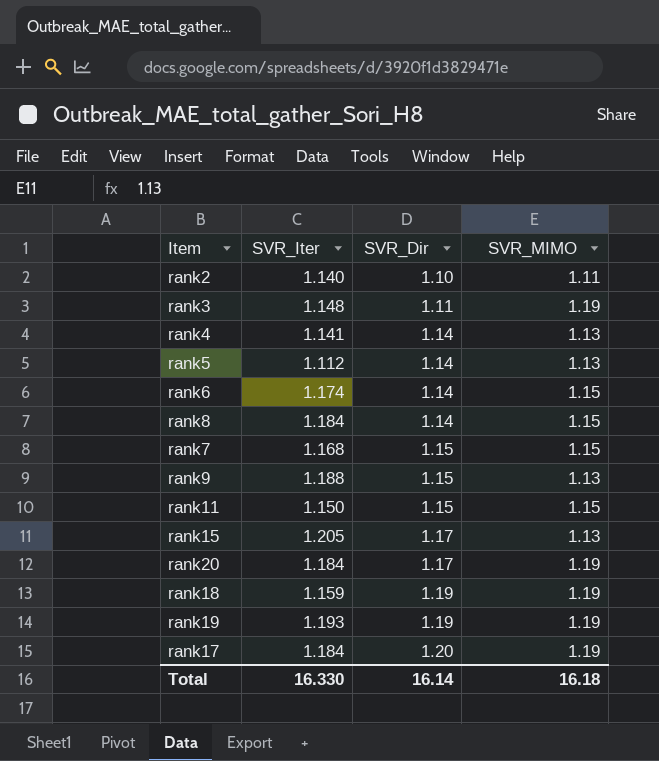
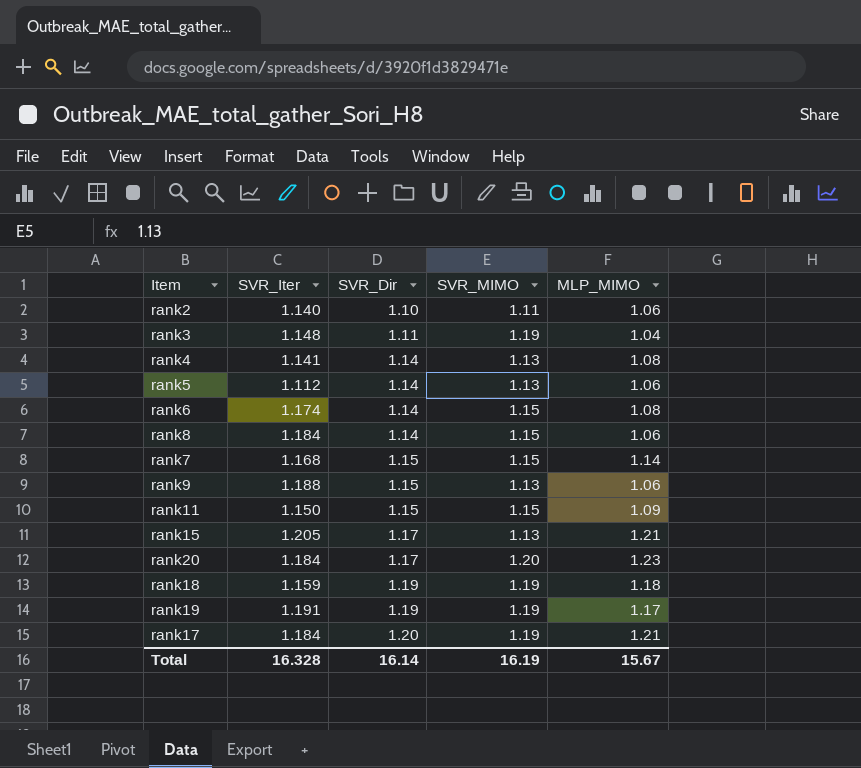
column MLP_MIMO | position: none -> 5
rank20 | SVR_MIMO: 1.19 -> 1.20
rank19 | SVR_Iter: 1.193 -> 1.191
Total | SVR_Iter: 16.330 -> 16.328
Total | SVR_MIMO: 16.18 -> 16.19

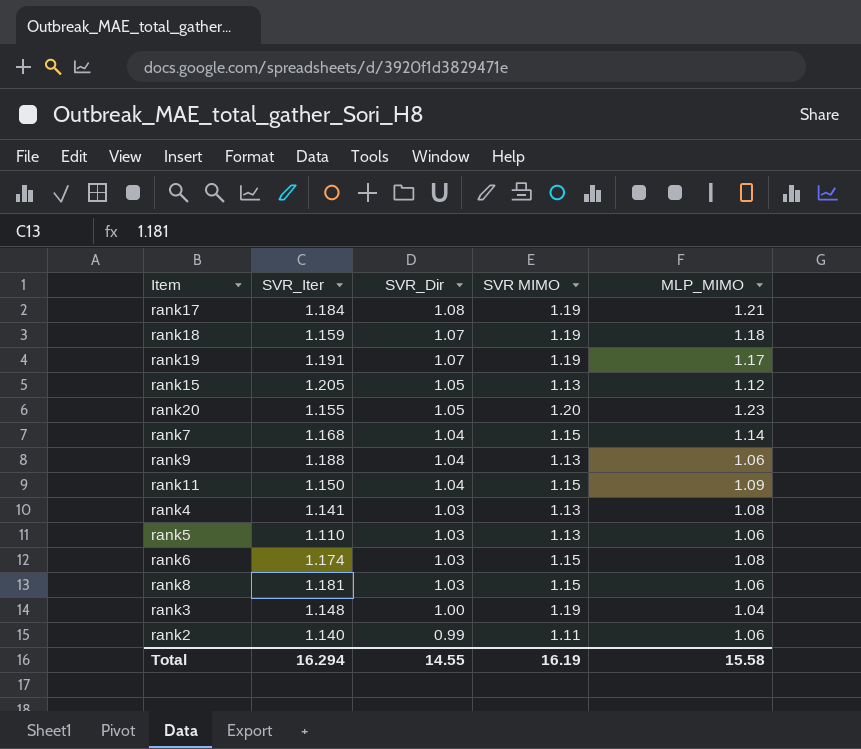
row order: SVR_Dir ascending -> SVR_Dir descending
column name: SVR_MIMO -> SVR MIMO
rank17 | SVR_Dir: 1.20 -> 1.08
rank18 | SVR_Dir: 1.19 -> 1.07
rank19 | SVR_Dir: 1.19 -> 1.07
rank15 | SVR_Dir: 1.17 -> 1.05
rank15 | MLP_MIMO: 1.21 -> 1.12
rank20 | SVR_Iter: 1.184 -> 1.155
rank20 | SVR_Dir: 1.17 -> 1.05
rank7 | SVR_Dir: 1.15 -> 1.04
rank9 | SVR_Dir: 1.15 -> 1.04
rank11 | SVR_Dir: 1.15 -> 1.04
rank4 | SVR_Dir: 1.14 -> 1.03
rank5 | SVR_Iter: 1.112 -> 1.110
rank5 | SVR_Dir: 1.14 -> 1.03
rank6 | SVR_Dir: 1.14 -> 1.03
rank8 | SVR_Iter: 1.184 -> 1.181
rank8 | SVR_Dir: 1.14 -> 1.03
rank3 | SVR_Dir: 1.11 -> 1.00
rank2 | SVR_Dir: 1.10 -> 0.99
Total | SVR_Iter: 16.328 -> 16.294
Total | SVR_Dir: 16.14 -> 14.55
Total | MLP_MIMO: 15.67 -> 15.58

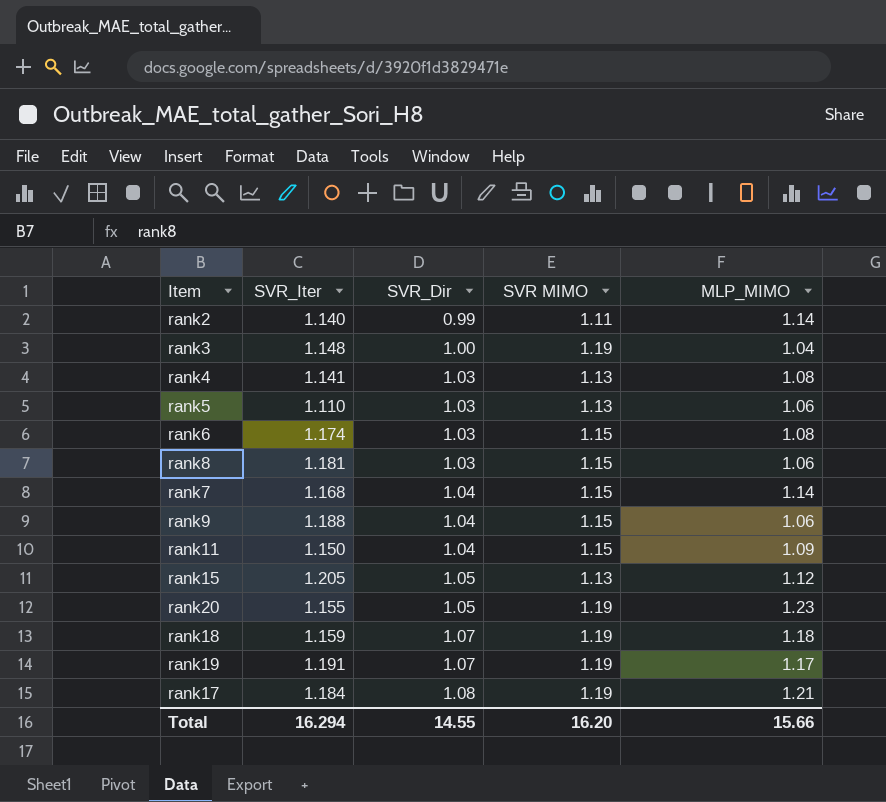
row order: SVR_Dir descending -> SVR_Dir ascending
rank2 | MLP_MIMO: 1.06 -> 1.14
rank9 | SVR MIMO: 1.13 -> 1.15
rank20 | SVR MIMO: 1.20 -> 1.19
Total | SVR MIMO: 16.19 -> 16.20
Total | MLP_MIMO: 15.58 -> 15.66

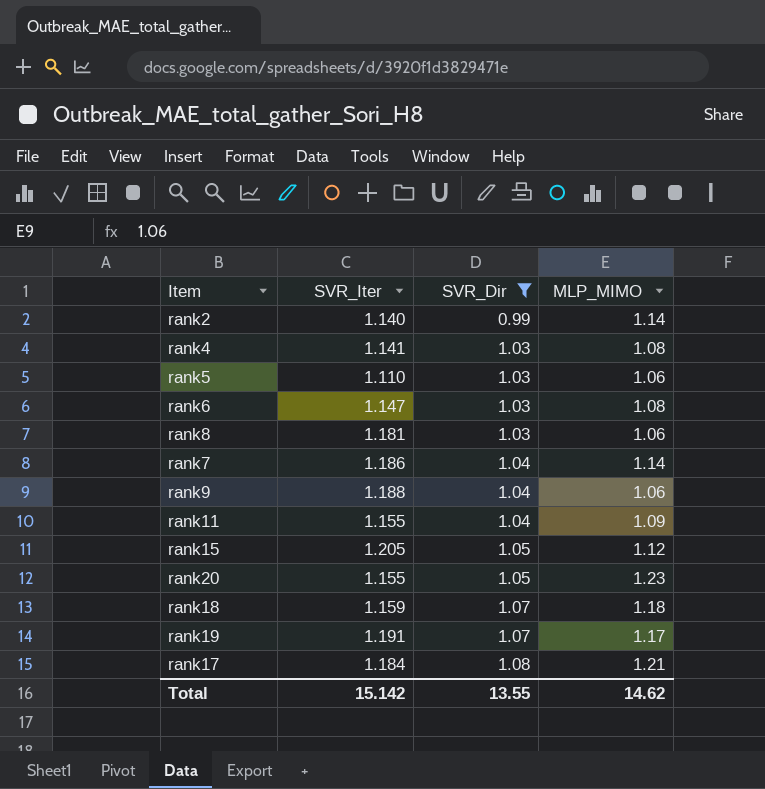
filter: none -> SVR_Dir != 1.00
column SVR MIMO | position: 4 -> none
rank6 | SVR_Iter: 1.174 -> 1.147
rank7 | SVR_Iter: 1.168 -> 1.186
rank11 | SVR_Iter: 1.150 -> 1.155
Total | SVR_Iter: 16.294 -> 15.142
Total | SVR_Dir: 14.55 -> 13.55
Total | MLP_MIMO: 15.66 -> 14.62

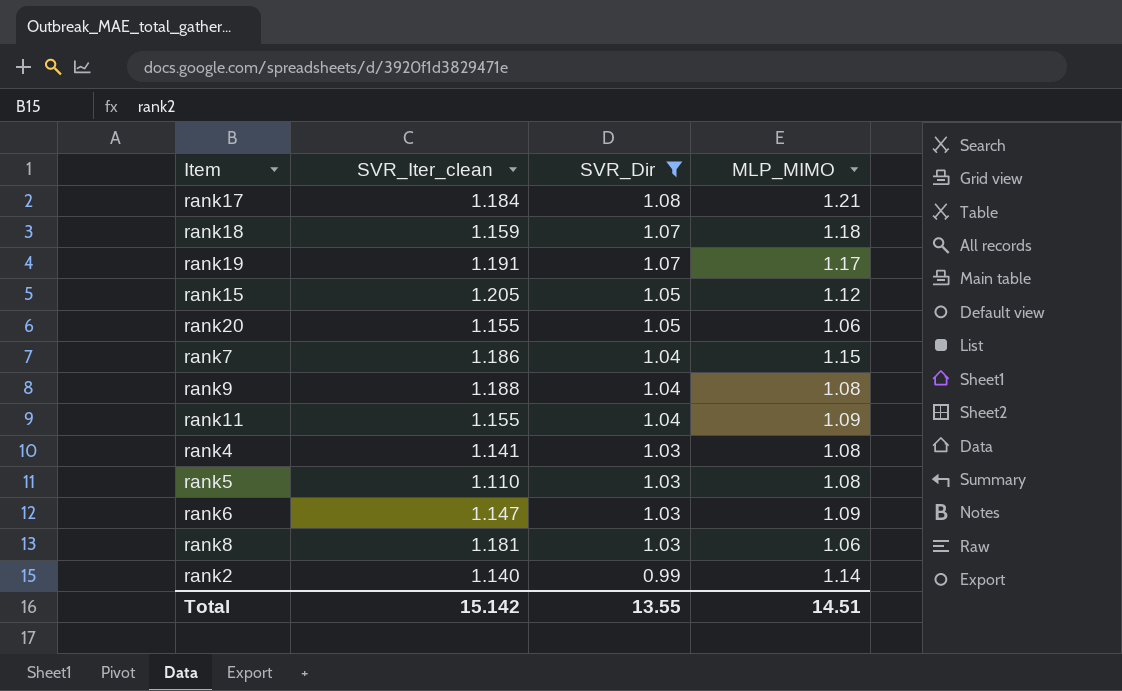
row order: SVR_Dir ascending -> SVR_Dir descending
column name: SVR_Iter -> SVR_Iter_clean
rank20 | MLP_MIMO: 1.23 -> 1.06
rank7 | MLP_MIMO: 1.14 -> 1.15
rank9 | MLP_MIMO: 1.06 -> 1.08
rank5 | MLP_MIMO: 1.06 -> 1.08
rank6 | MLP_MIMO: 1.08 -> 1.09
Total | MLP_MIMO: 14.62 -> 14.51

